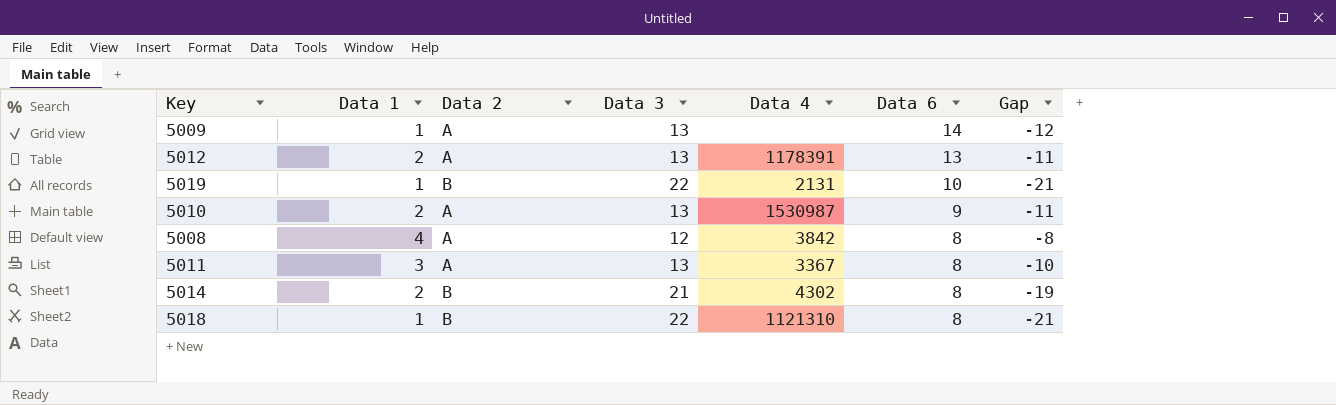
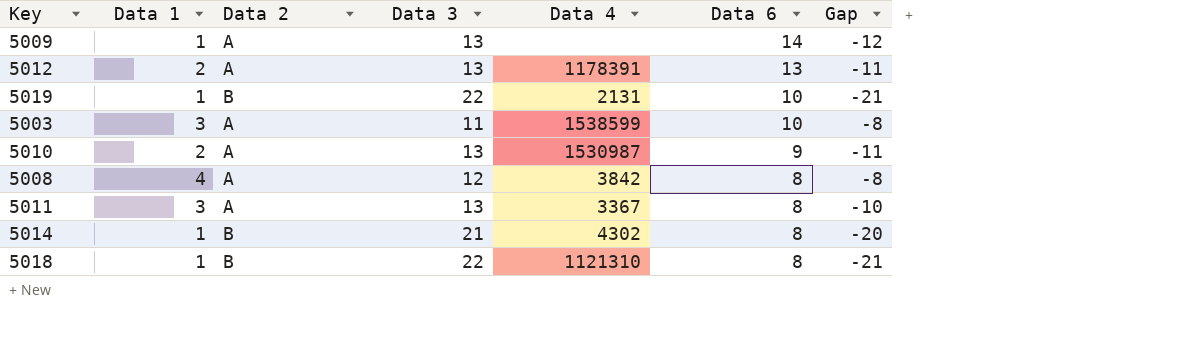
row 5003: none -> 3 | A | 11 | 1538599 | 10 | -8
5014 | Data 1: 2 -> 1
5014 | Gap: -19 -> -20

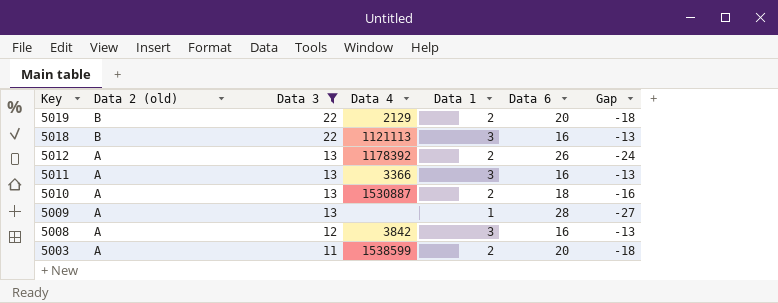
filter: none -> Data 3 != 21
row order: Data 6 descending -> Key descending
column name: Data 2 -> Data 2 (old)
column Data 1 | position: 2 -> 5
column Gap | formula: [Data 1] - [Data 3] -> [Data 1] - [Data 6]
5019 | Data 4: 2131 -> 2129
5019 | Data 1: 1 -> 2
5019 | Data 6: 10 -> 20
5018 | Data 4: 1121310 -> 1121113
5018 | Data 1: 1 -> 3
5018 | Data 6: 8 -> 16
5012 | Data 4: 1178391 -> 1178392
5012 | Data 6: 13 -> 26
5011 | Data 4: 3367 -> 3366
5011 | Data 6: 8 -> 16
5010 | Data 4: 1530987 -> 1530887
5010 | Data 6: 9 -> 18
5009 | Data 6: 14 -> 28
5008 | Data 1: 4 -> 3
5008 | Data 6: 8 -> 16
5003 | Data 1: 3 -> 2
5003 | Data 6: 10 -> 20

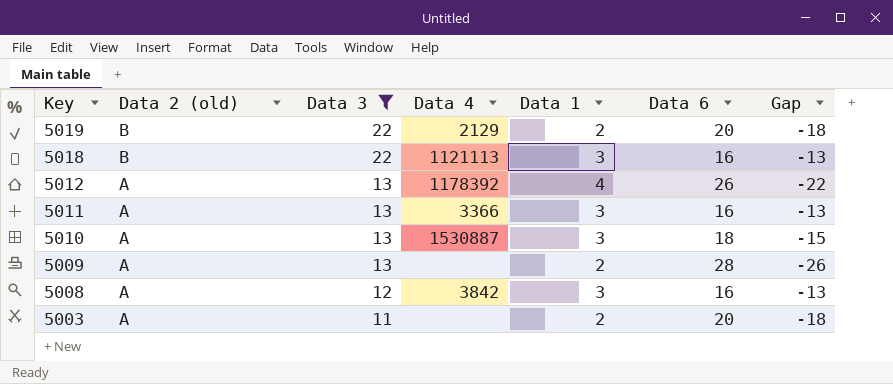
5012 | Data 1: 2 -> 4
5012 | Gap: -24 -> -22
5010 | Data 1: 2 -> 3
5010 | Gap: -16 -> -15
5009 | Data 1: 1 -> 2
5009 | Gap: -27 -> -26
5003 | Data 4: 1538599 -> none

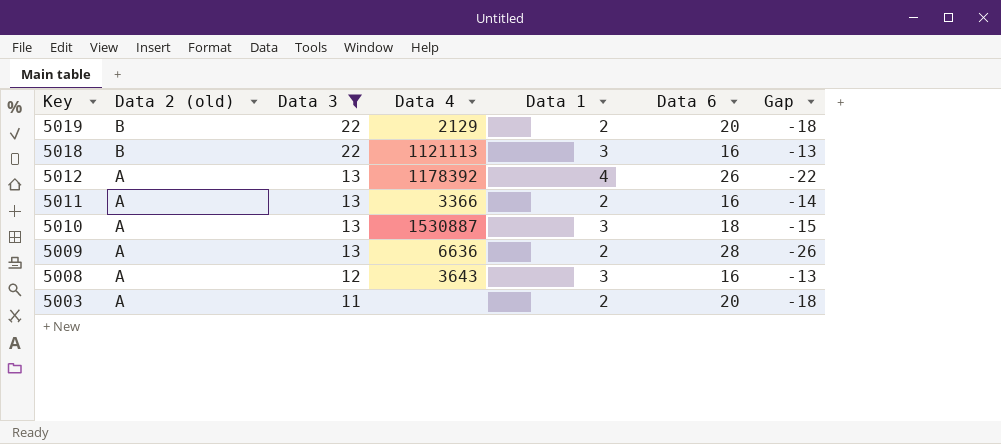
5011 | Data 1: 3 -> 2
5011 | Gap: -13 -> -14
5009 | Data 4: none -> 6636
5008 | Data 4: 3842 -> 3643

